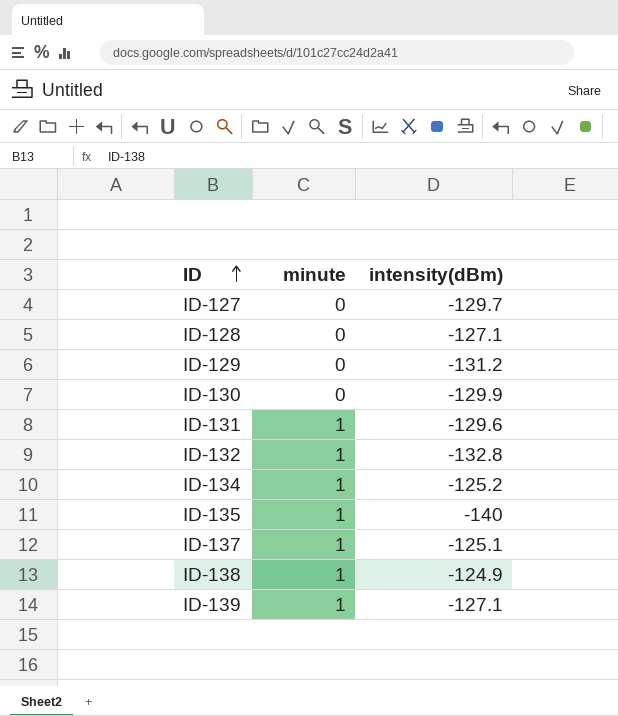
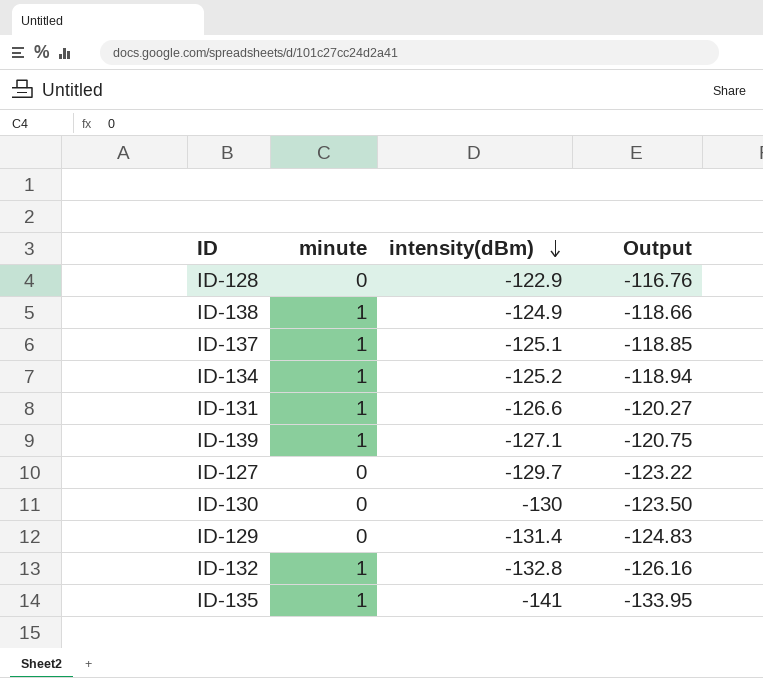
row order: ID ascending -> intensity(dBm) descending
column Output | formula: none -> [intensity(dBm)] * 0.95
ID-128 | intensity(dBm): -127.1 -> -122.9
ID-131 | intensity(dBm): -129.6 -> -126.6
ID-130 | intensity(dBm): -129.9 -> -130
ID-129 | intensity(dBm): -131.2 -> -131.4
ID-135 | intensity(dBm): -140 -> -141

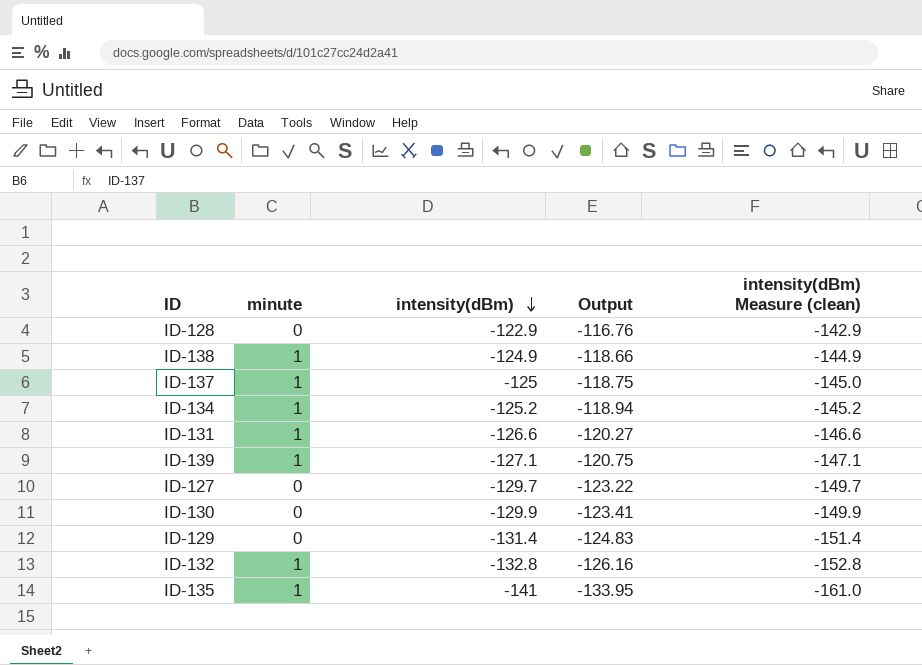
column intensity(dBm) Measure (clean) | formula: none -> [intensity(dBm)] - 20
ID-137 | intensity(dBm): -125.1 -> -125
ID-137 | Output: -118.85 -> -118.75
ID-130 | intensity(dBm): -130 -> -129.9
ID-130 | Output: -123.50 -> -123.41

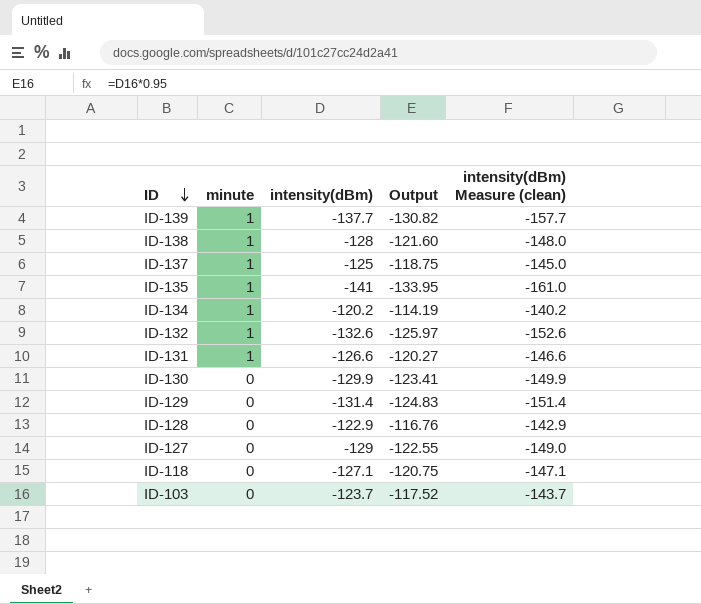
row order: intensity(dBm) descending -> ID descending
ID-139 | intensity(dBm): -127.1 -> -137.7
ID-139 | Output: -120.75 -> -130.82
ID-139 | intensity(dBm) Measure (clean): -147.1 -> -157.7
ID-138 | intensity(dBm): -124.9 -> -128
ID-138 | Output: -118.66 -> -121.60
ID-138 | intensity(dBm) Measure (clean): -144.9 -> -148.0
ID-134 | intensity(dBm): -125.2 -> -120.2
ID-134 | Output: -118.94 -> -114.19
ID-134 | intensity(dBm) Measure (clean): -145.2 -> -140.2
ID-132 | intensity(dBm): -132.8 -> -132.6
ID-132 | Output: -126.16 -> -125.97
ID-132 | intensity(dBm) Measure (clean): -152.8 -> -152.6
ID-127 | intensity(dBm): -129.7 -> -129
ID-127 | Output: -123.22 -> -122.55
ID-127 | intensity(dBm) Measure (clean): -149.7 -> -149.0
row ID-118: none -> 0 | -127.1 | -120.75 | -147.1
row ID-103: none -> 0 | -123.7 | -117.52 | -143.7

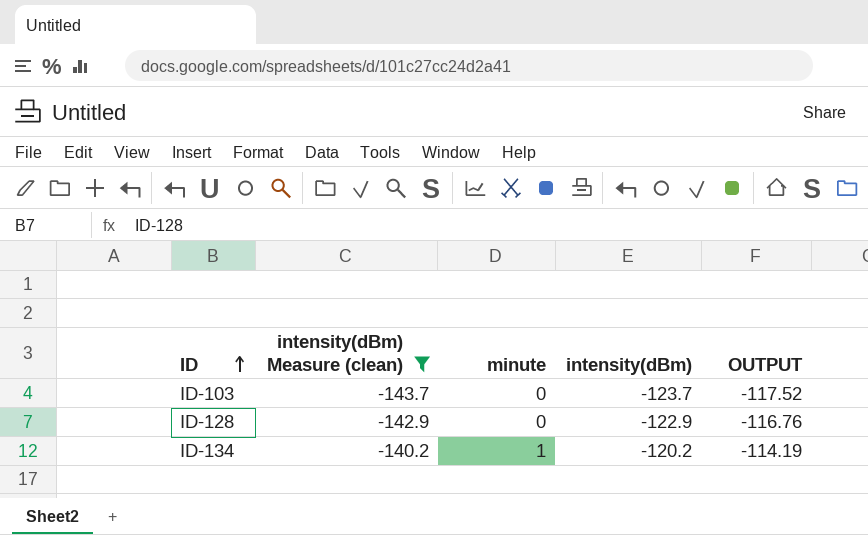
filter: none -> intensity(dBm) Measure (clean) >= -143.7
row order: ID descending -> ID ascending
column intensity(dBm) Measure (clean) | position: 5 -> 2
column name: Output -> OUTPUT

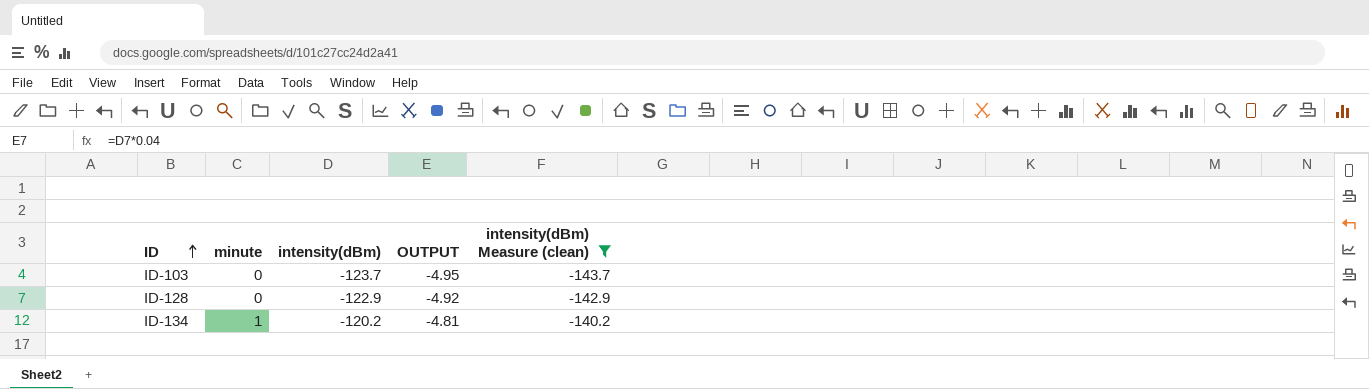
column OUTPUT | formula: [intensity(dBm)] * 0.95 -> [intensity(dBm)] * 0.04
column intensity(dBm) Measure (clean) | position: 2 -> 5

